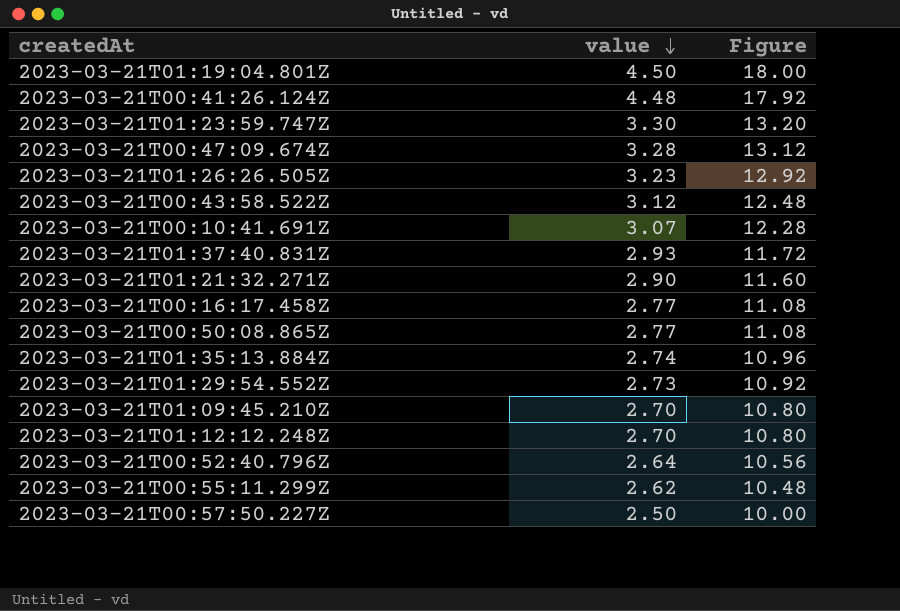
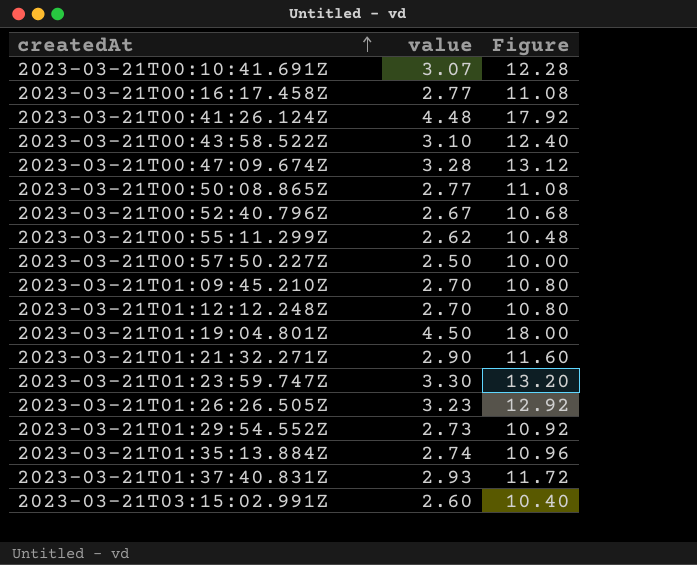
row order: value descending -> createdAt ascending
2023-03-21T00:43:58.522Z | value: 3.12 -> 3.10
2023-03-21T00:43:58.522Z | Figure: 12.48 -> 12.40
2023-03-21T00:52:40.796Z | value: 2.64 -> 2.67
2023-03-21T00:52:40.796Z | Figure: 10.56 -> 10.68
row 2023-03-21T03:15:02.991Z: none -> 2.60 | 10.40

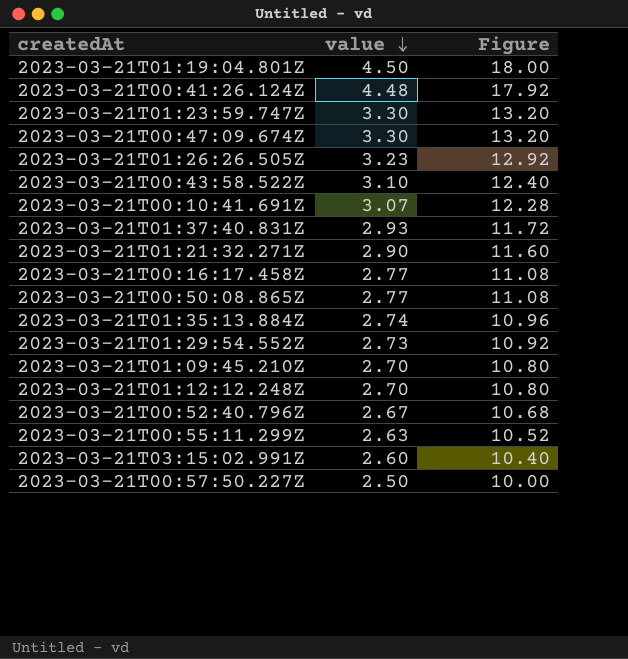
row order: createdAt ascending -> value descending
2023-03-21T00:47:09.674Z | value: 3.28 -> 3.30
2023-03-21T00:47:09.674Z | Figure: 13.12 -> 13.20
2023-03-21T00:55:11.299Z | value: 2.62 -> 2.63
2023-03-21T00:55:11.299Z | Figure: 10.48 -> 10.52

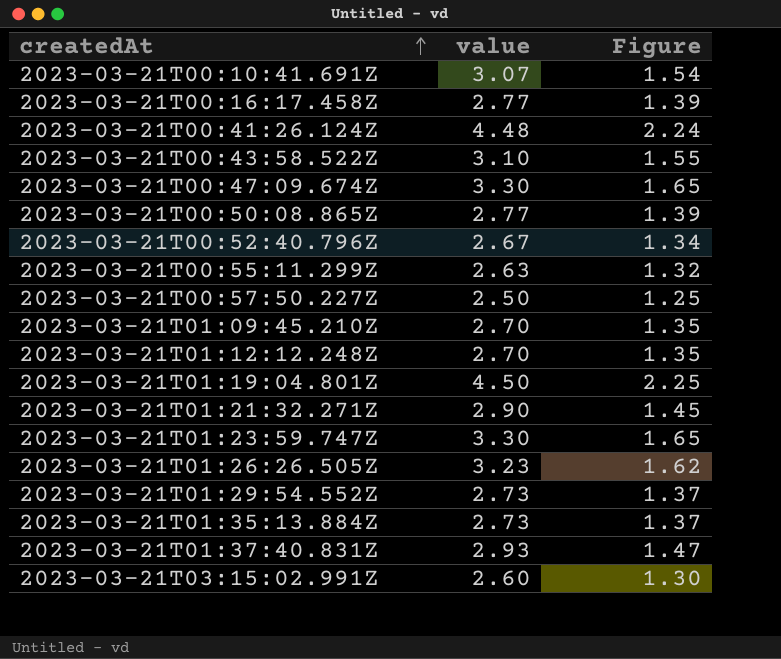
row order: value descending -> createdAt ascending
column Figure | formula: [value] * 4 -> [value] * 0.5
2023-03-21T01:35:13.884Z | value: 2.74 -> 2.73

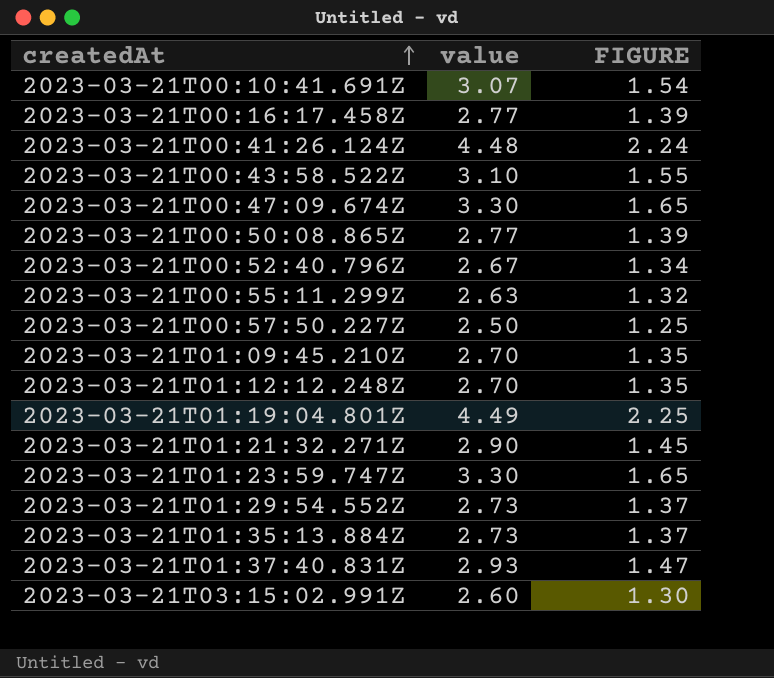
column name: Figure -> FIGURE
row 2023-03-21T01:26:26.505Z: 3.23 | 1.62 -> none
2023-03-21T01:19:04.801Z | value: 4.50 -> 4.49

